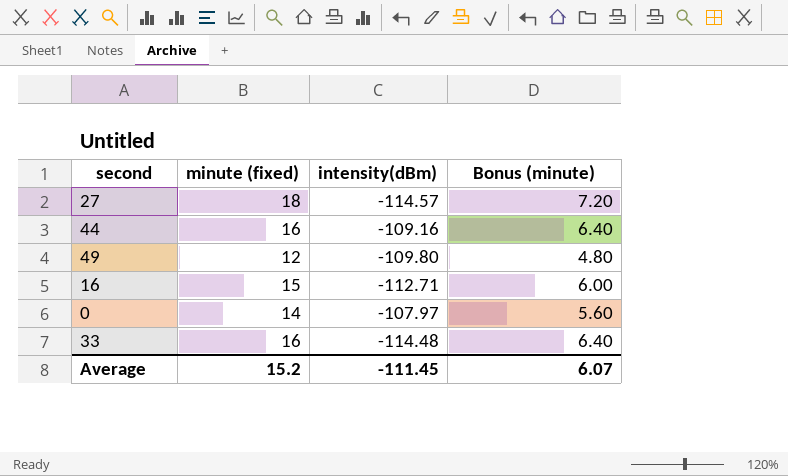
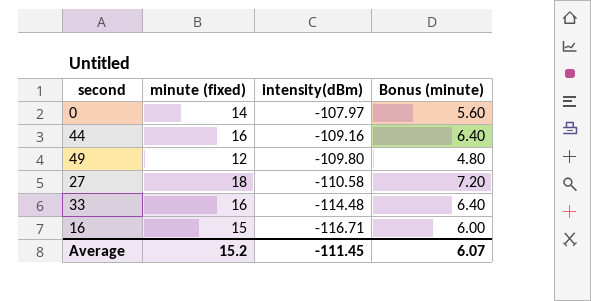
row order: none -> intensity(dBm) descending
27 | intensity(dBm): -114.57 -> -110.58
16 | intensity(dBm): -112.71 -> -116.71

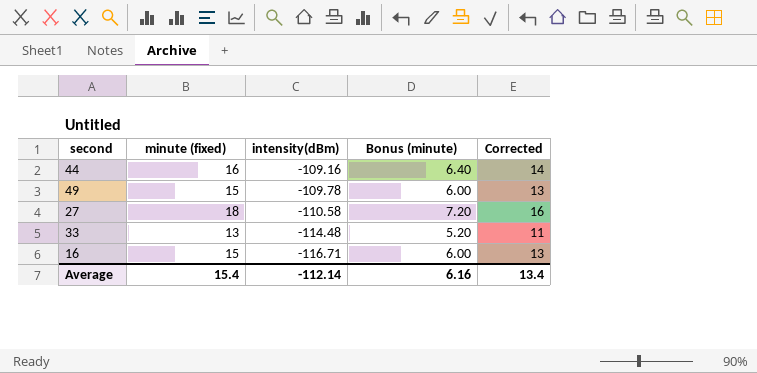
column Corrected | formula: none -> [minute (fixed)] - 2
row 0: 14 | -107.97 | 5.60 -> none
49 | minute (fixed): 12 -> 15
49 | intensity(dBm): -109.80 -> -109.78
49 | Bonus (minute): 4.80 -> 6.00
33 | minute (fixed): 16 -> 13
33 | Bonus (minute): 6.40 -> 5.20
Average | minute (fixed): 15.2 -> 15.4
Average | intensity(dBm): -111.45 -> -112.14
Average | Bonus (minute): 6.07 -> 6.16

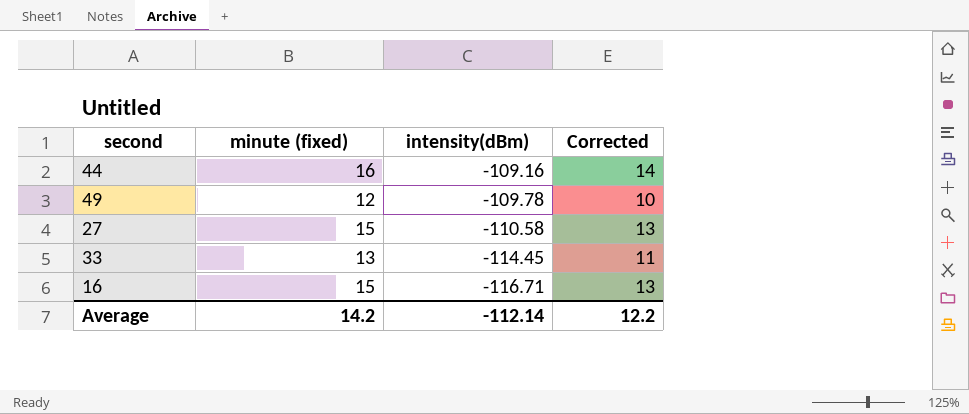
column Bonus (minute) | formula: [minute (fixed)] * 0.4 -> none
49 | minute (fixed): 15 -> 12
49 | Corrected: 13 -> 10
27 | minute (fixed): 18 -> 15
27 | Corrected: 16 -> 13
33 | intensity(dBm): -114.48 -> -114.45
Average | minute (fixed): 15.4 -> 14.2
Average | Corrected: 13.4 -> 12.2

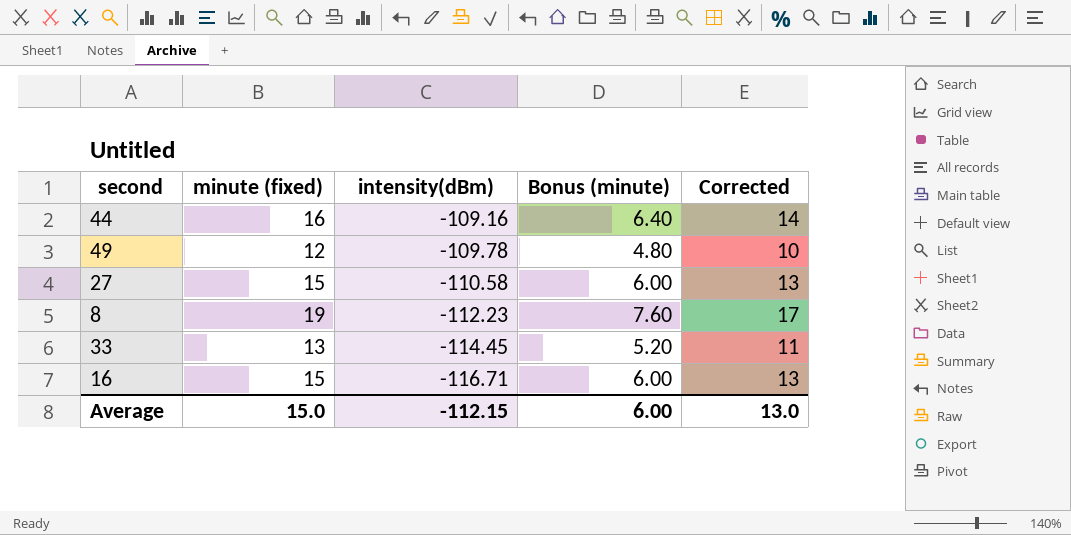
column Bonus (minute) | formula: none -> [minute (fixed)] * 0.4
row 8: none -> 19 | -112.23 | 7.60 | 17
Average | minute (fixed): 14.2 -> 15.0
Average | intensity(dBm): -112.14 -> -112.15
Average | Corrected: 12.2 -> 13.0

